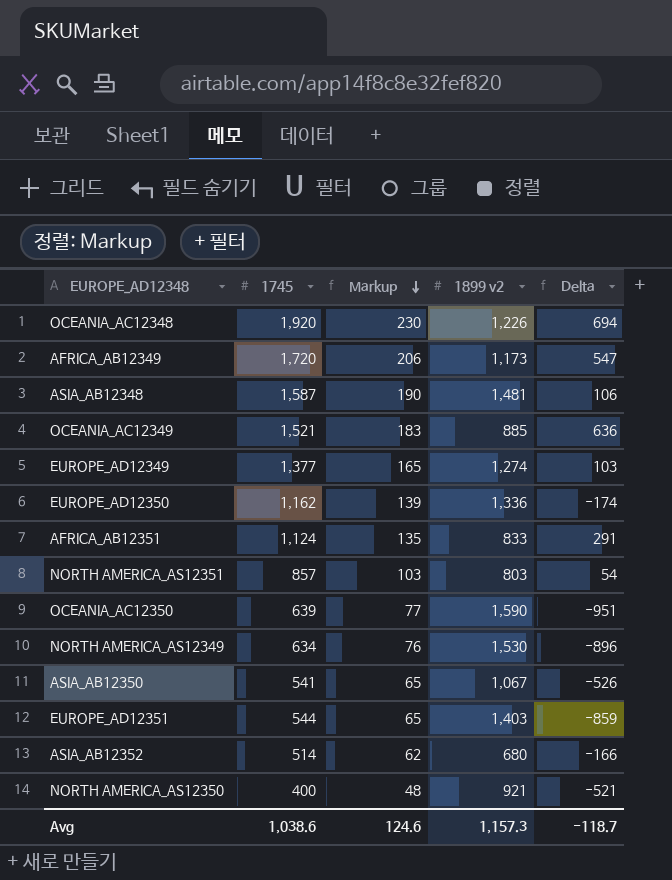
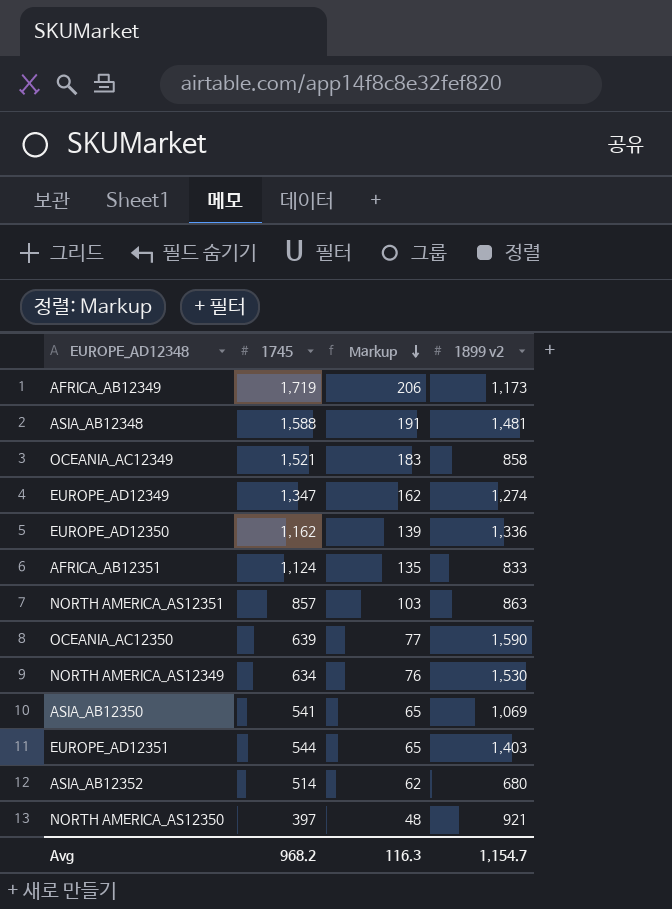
column Delta | formula: [1745] - [1899 v2] -> none
row OCEANIA_AC12348: 1,920 | 230 | 1,226 | 694 -> none
AFRICA_AB12349 | 1745: 1,720 -> 1,719
ASIA_AB12348 | 1745: 1,587 -> 1,588
ASIA_AB12348 | Markup: 190 -> 191
OCEANIA_AC12349 | 1899 v2: 885 -> 858
EUROPE_AD12349 | 1745: 1,377 -> 1,347
EUROPE_AD12349 | Markup: 165 -> 162
NORTH AMERICA_AS12351 | 1899 v2: 803 -> 863
ASIA_AB12350 | 1899 v2: 1,067 -> 1,069
NORTH AMERICA_AS12350 | 1745: 400 -> 397
Avg | 1745: 1,038.6 -> 968.2
Avg | Markup: 124.6 -> 116.3
Avg | 1899 v2: 1,157.3 -> 1,154.7

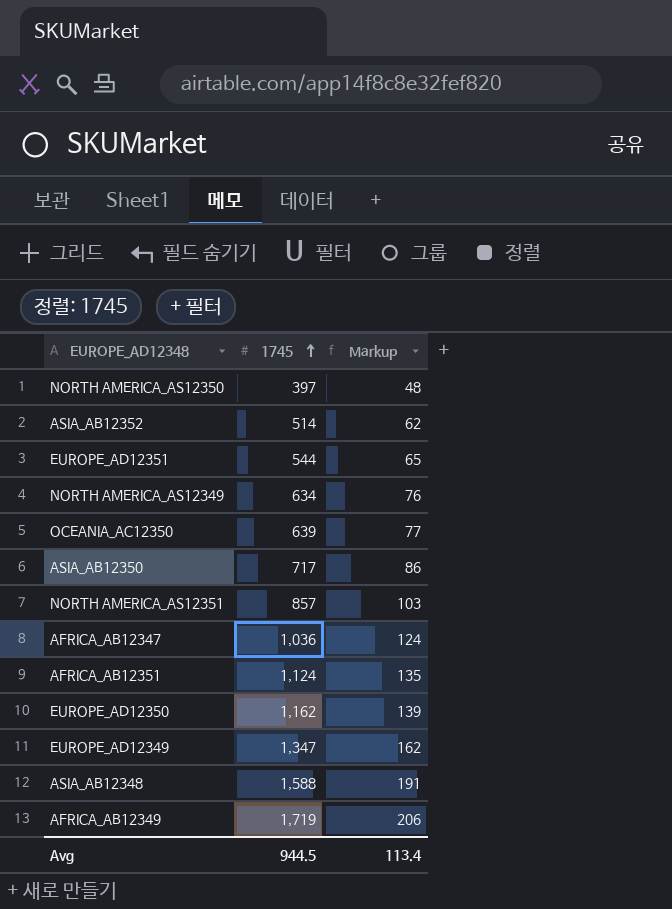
row order: Markup descending -> 1745 ascending
column 1899 v2 | position: 4 -> none
row OCEANIA_AC12349: 1,521 | 183 | 858 -> none
ASIA_AB12350 | 1745: 541 -> 717
ASIA_AB12350 | Markup: 65 -> 86
row AFRICA_AB12347: none -> 1,036 | 124
Avg | 1745: 968.2 -> 944.5
Avg | Markup: 116.3 -> 113.4

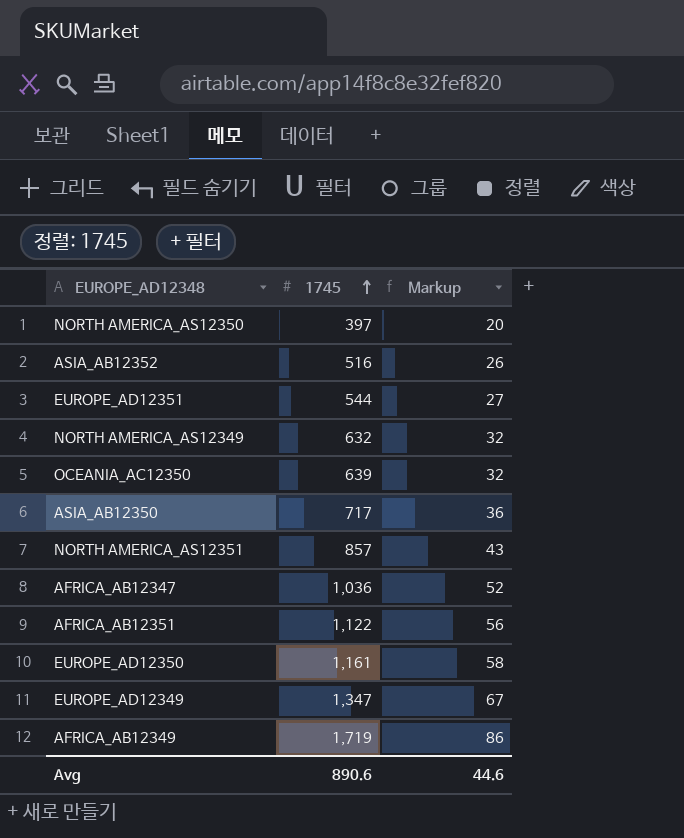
column Markup | formula: [1745] * 0.12 -> [1745] * 0.05
row ASIA_AB12348: 1,588 | 191 -> none
ASIA_AB12352 | 1745: 514 -> 516
NORTH AMERICA_AS12349 | 1745: 634 -> 632
AFRICA_AB12351 | 1745: 1,124 -> 1,122
EUROPE_AD12350 | 1745: 1,162 -> 1,161
Avg | 1745: 944.5 -> 890.6
Avg | Markup: 113.4 -> 44.6

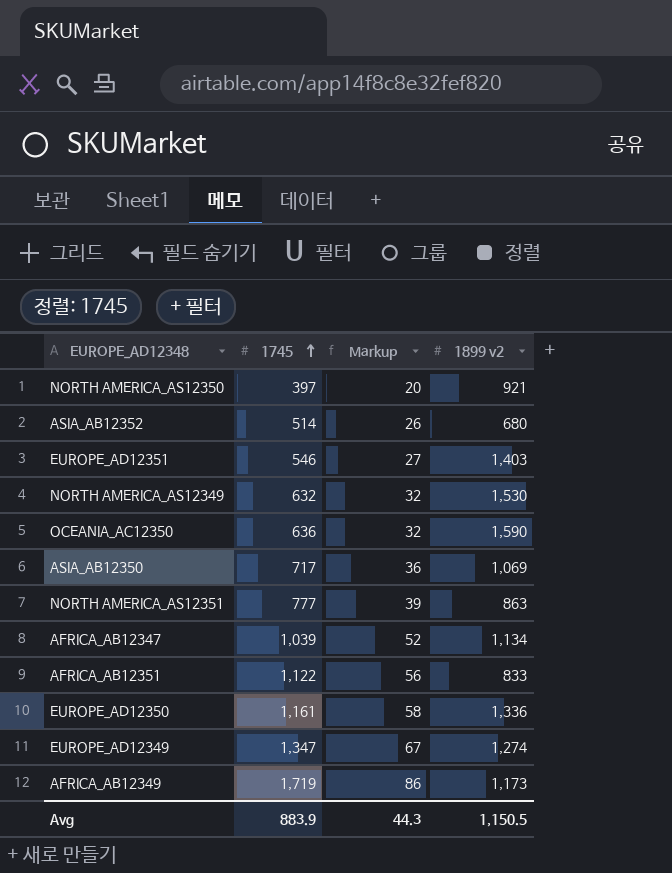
column 1899 v2 | position: none -> 4
ASIA_AB12352 | 1745: 516 -> 514
EUROPE_AD12351 | 1745: 544 -> 546
OCEANIA_AC12350 | 1745: 639 -> 636
NORTH AMERICA_AS12351 | 1745: 857 -> 777
NORTH AMERICA_AS12351 | Markup: 43 -> 39
AFRICA_AB12347 | 1745: 1,036 -> 1,039
Avg | 1745: 890.6 -> 883.9
Avg | Markup: 44.6 -> 44.3

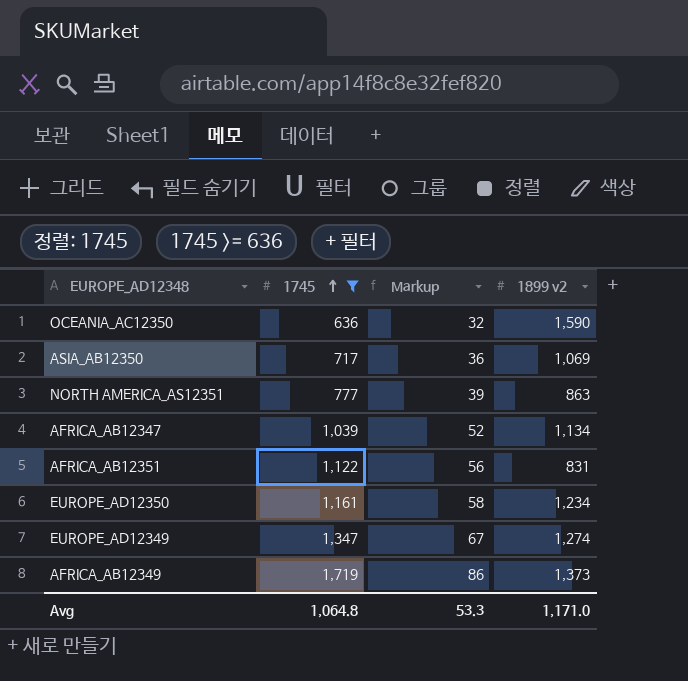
filter: none -> 1745 >= 636
AFRICA_AB12351 | 1899 v2: 833 -> 831
EUROPE_AD12350 | 1899 v2: 1,336 -> 1,234
AFRICA_AB12349 | 1899 v2: 1,173 -> 1,373
Avg | 1745: 883.9 -> 1,064.8
Avg | Markup: 44.3 -> 53.3
Avg | 1899 v2: 1,150.5 -> 1,171.0

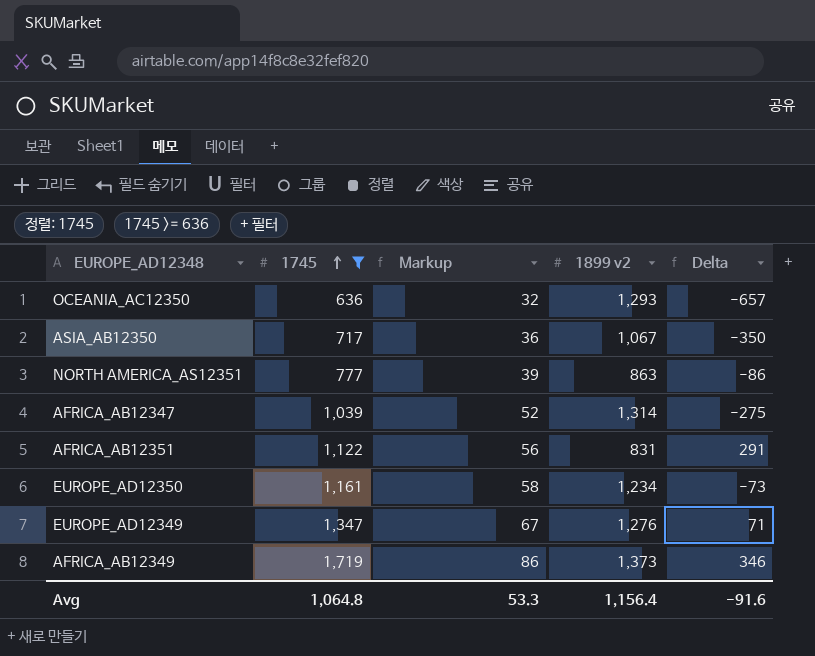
column Delta | formula: none -> [1745] - [1899 v2]
OCEANIA_AC12350 | 1899 v2: 1,590 -> 1,293
ASIA_AB12350 | 1899 v2: 1,069 -> 1,067
AFRICA_AB12347 | 1899 v2: 1,134 -> 1,314
EUROPE_AD12349 | 1899 v2: 1,274 -> 1,276
Avg | 1899 v2: 1,171.0 -> 1,156.4

